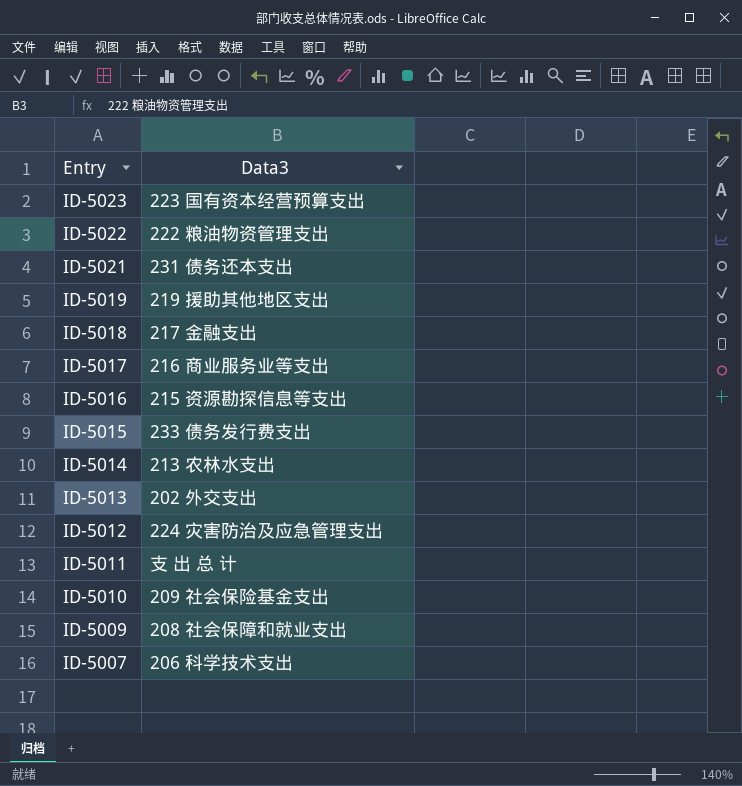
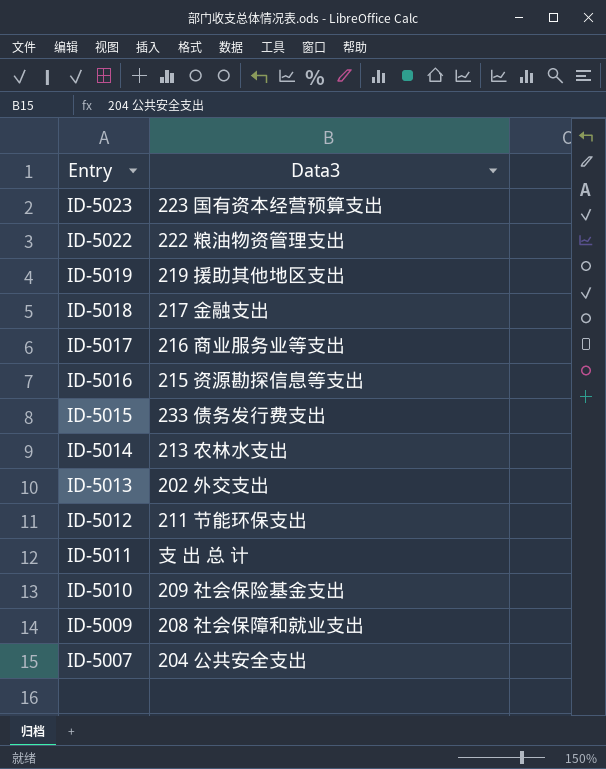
row ID-5021: 231 债务还本支出 -> none
ID-5012 | Data3: 224 灾害防治及应急管理支出 -> 211 节能环保支出
ID-5007 | Data3: 206 科学技术支出 -> 204 公共安全支出

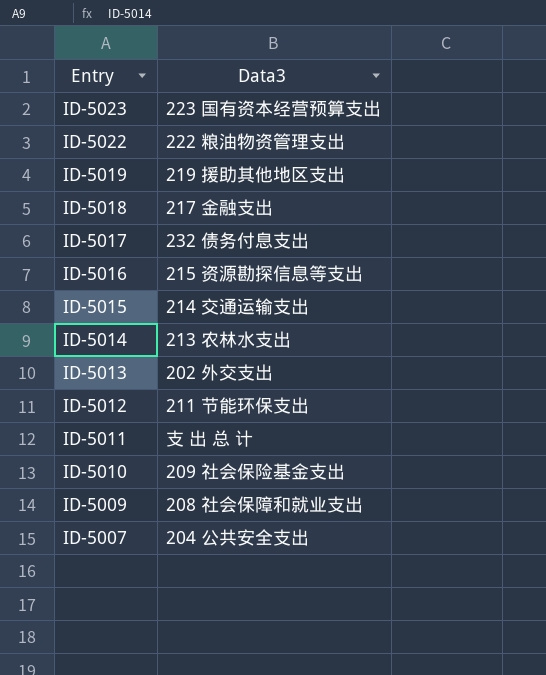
ID-5017 | Data3: 216 商业服务业等支出 -> 232 债务付息支出
ID-5015 | Data3: 233 债务发行费支出 -> 214 交通运输支出

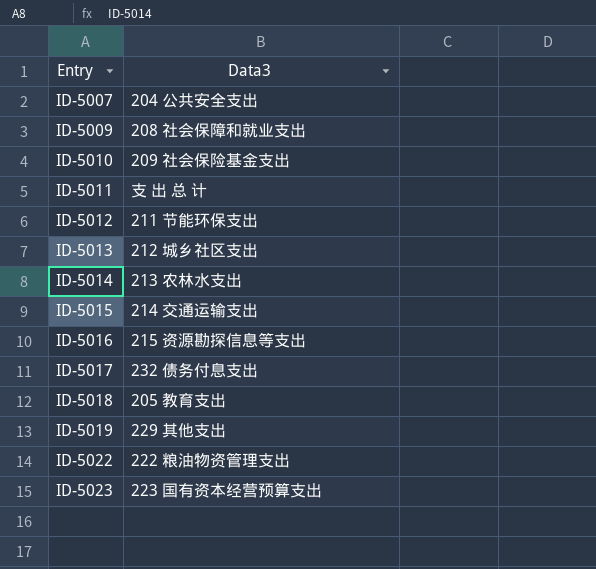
row order: Entry descending -> Entry ascending
ID-5013 | Data3: 202 外交支出 -> 212 城乡社区支出
ID-5018 | Data3: 217 金融支出 -> 205 教育支出
ID-5019 | Data3: 219 援助其他地区支出 -> 229 其他支出

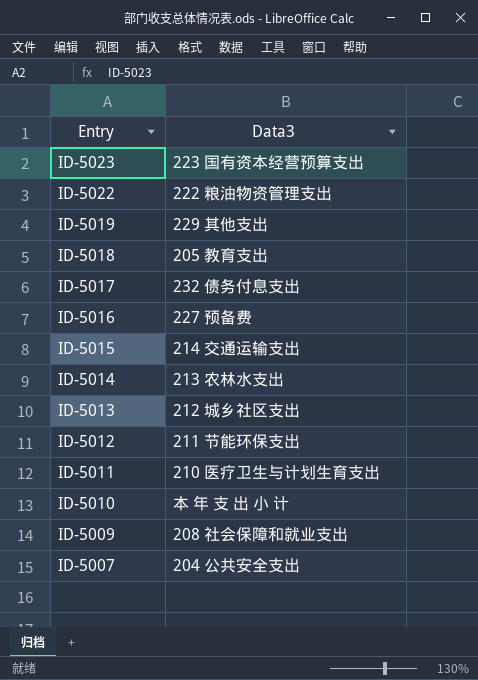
row order: Entry ascending -> Entry descending
ID-5016 | Data3: 215 资源勘探信息等支出 -> 227 预备费
ID-5011 | Data3: 支 出 总 计 -> 210 医疗卫生与计划生育支出
ID-5010 | Data3: 209 社会保险基金支出 -> 本 年 支 出 小 计

